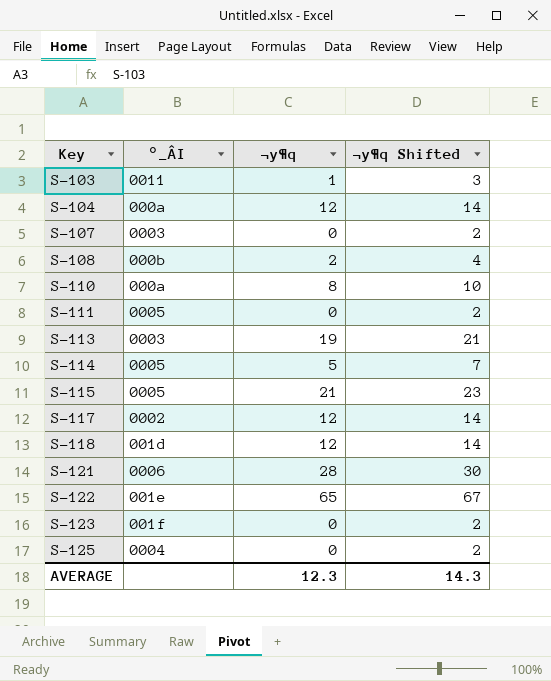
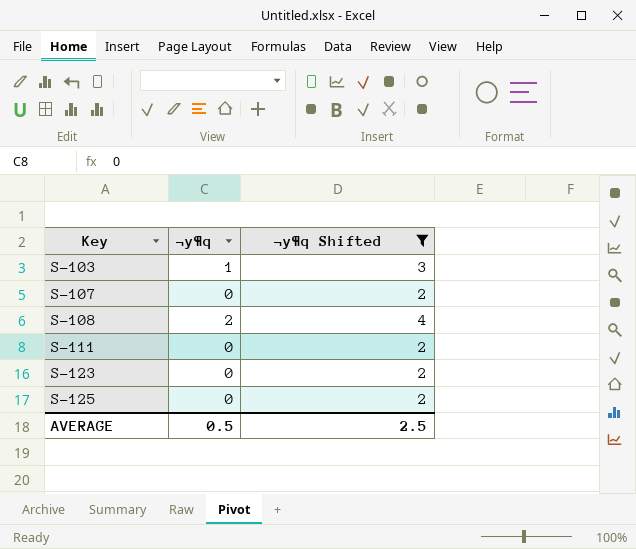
filter: none -> ¬y¶q Shifted <= 4
column °_ÂI | position: 2 -> none
AVERAGE | ¬y¶q: 12.3 -> 0.5
AVERAGE | ¬y¶q Shifted: 14.3 -> 2.5

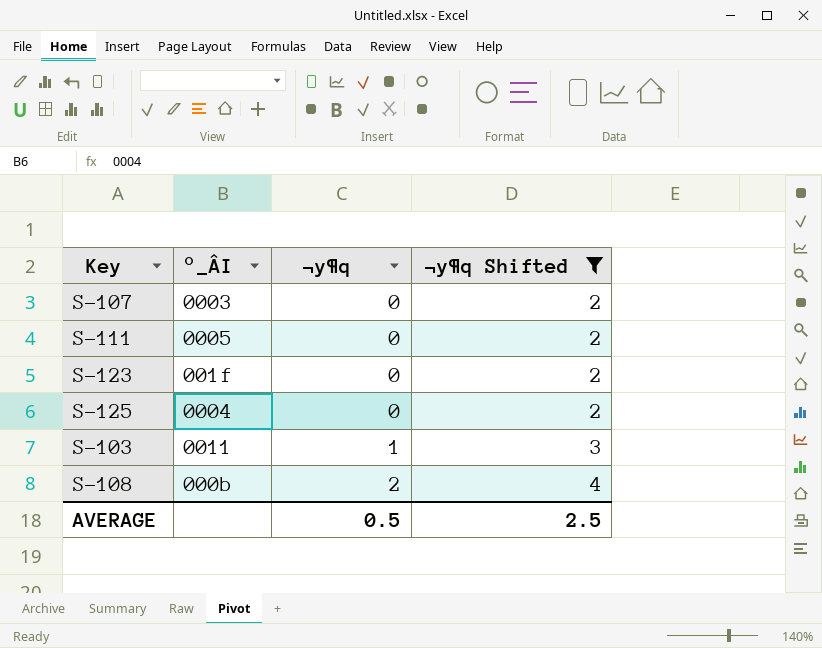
row order: Key ascending -> ¬y¶q ascending
column °_ÂI | position: none -> 2

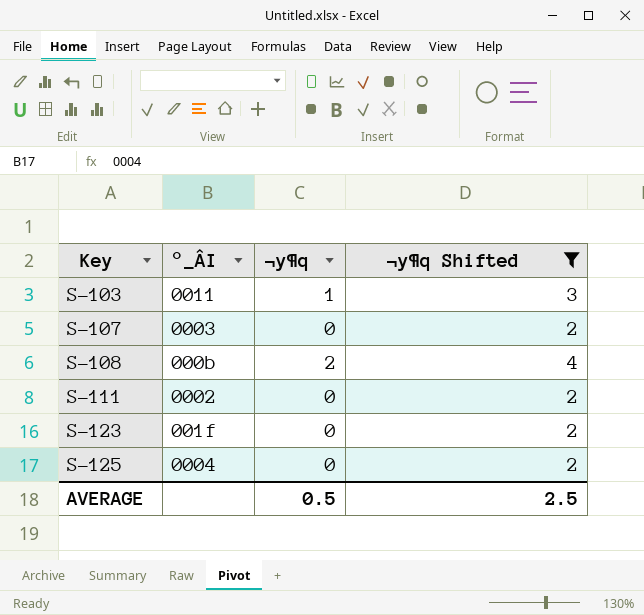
row order: ¬y¶q ascending -> Key ascending
S-111 | °_ÂI: 0005 -> 0002

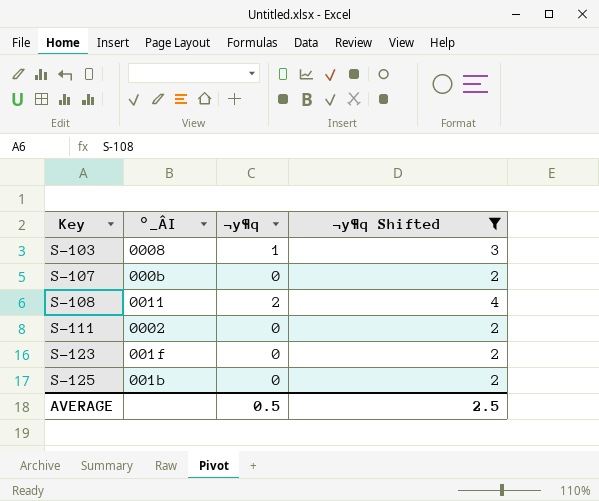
S-103 | °_ÂI: 0011 -> 0008
S-107 | °_ÂI: 0003 -> 000b
S-108 | °_ÂI: 000b -> 0011
S-125 | °_ÂI: 0004 -> 001b

